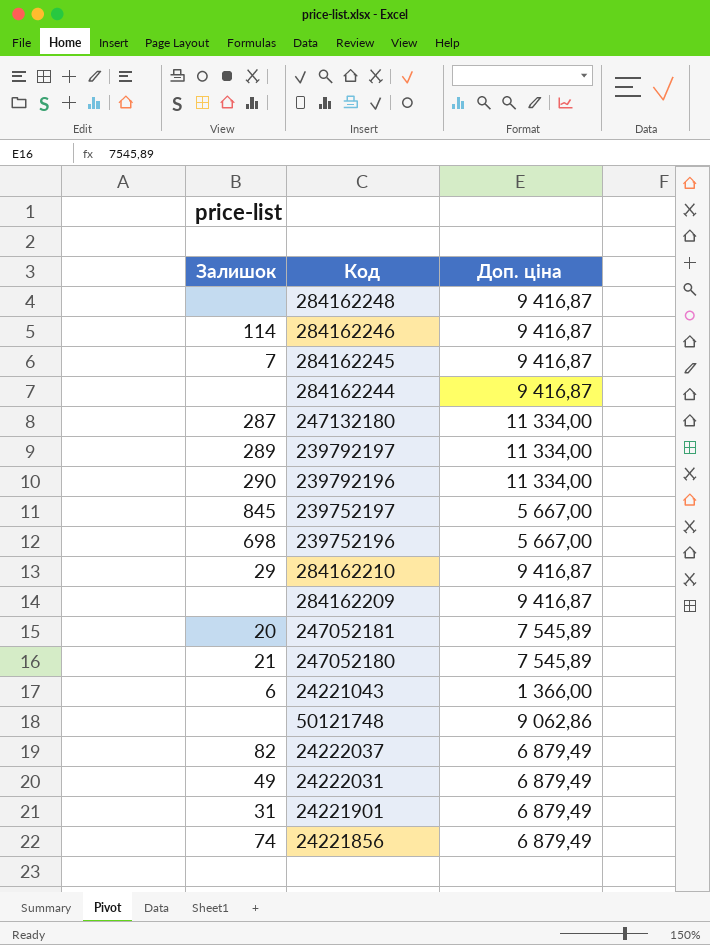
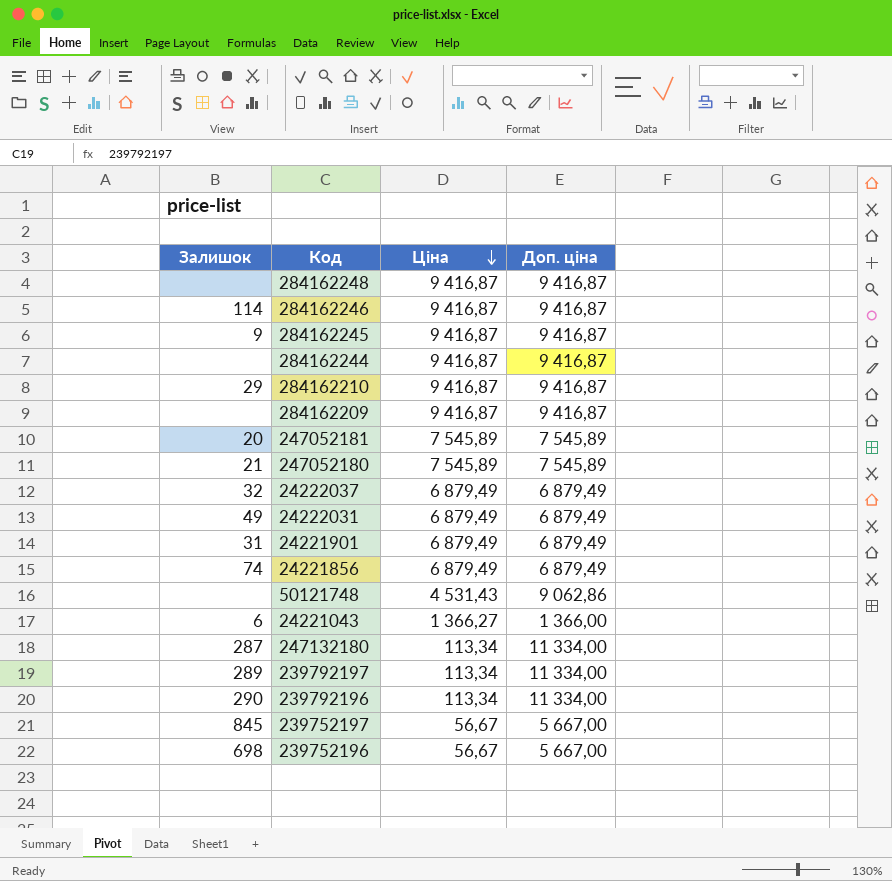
row order: none -> Ціна descending
column Ціна | position: none -> 3
284162245 | Залишок: 7 -> 9
24222037 | Залишок: 82 -> 32

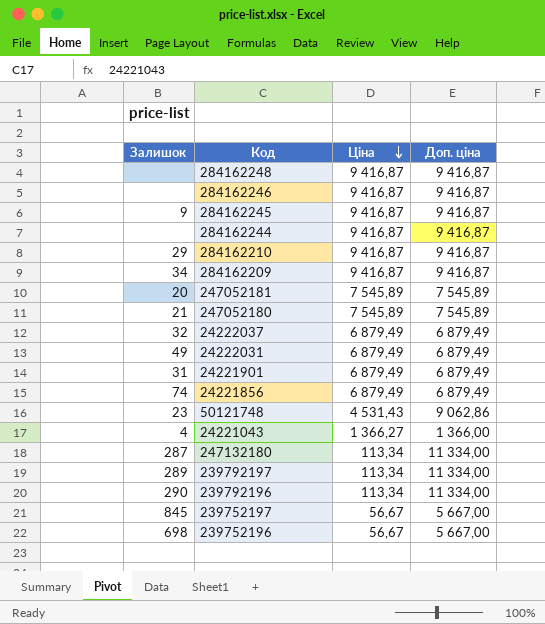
284162246 | Залишок: 114 -> none
284162209 | Залишок: none -> 34
50121748 | Залишок: none -> 23
24221043 | Залишок: 6 -> 4

